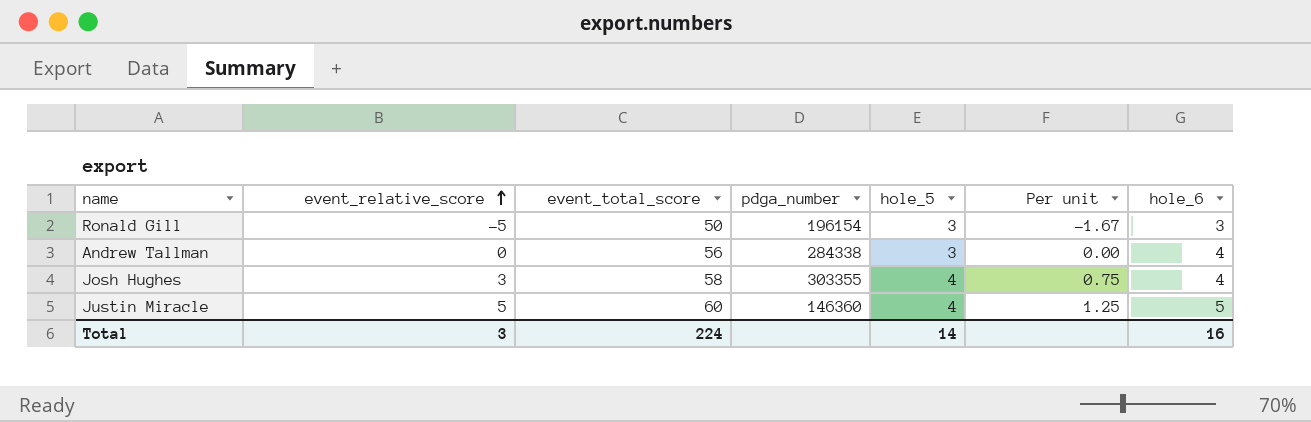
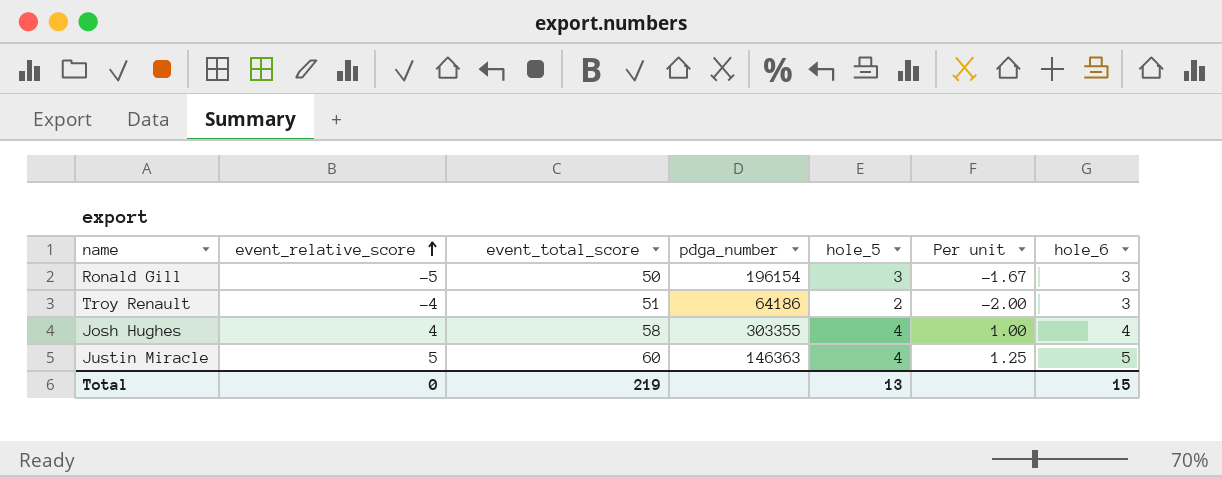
row Andrew Tallman: 0 | 56 | 284338 | 3 | 0.00 | 4 -> none
row Troy Renault: none -> -4 | 51 | 64186 | 2 | -2.00 | 3
Josh Hughes | event_relative_score: 3 -> 4
Josh Hughes | Per unit: 0.75 -> 1.00
Justin Miracle | pdga_number: 146360 -> 146363
Total | event_relative_score: 3 -> 0
Total | event_total_score: 224 -> 219
Total | hole_5: 14 -> 13
Total | hole_6: 16 -> 15

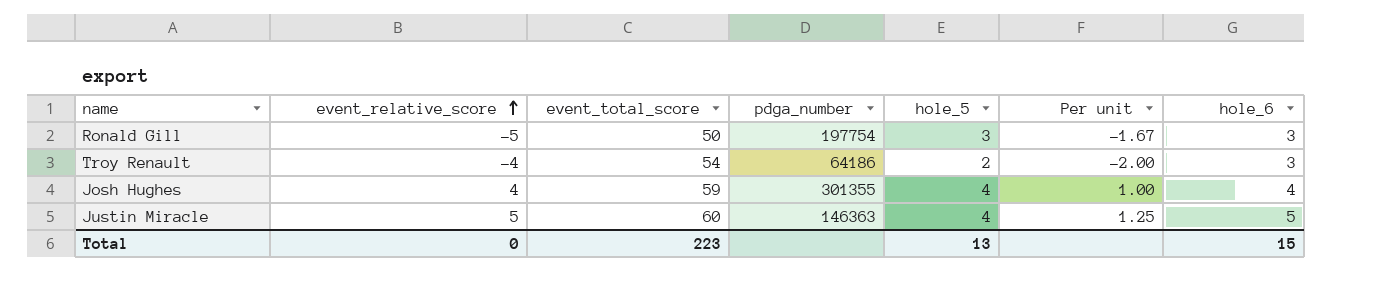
Ronald Gill | pdga_number: 196154 -> 197754
Troy Renault | event_total_score: 51 -> 54
Josh Hughes | event_total_score: 58 -> 59
Josh Hughes | pdga_number: 303355 -> 301355
Total | event_total_score: 219 -> 223

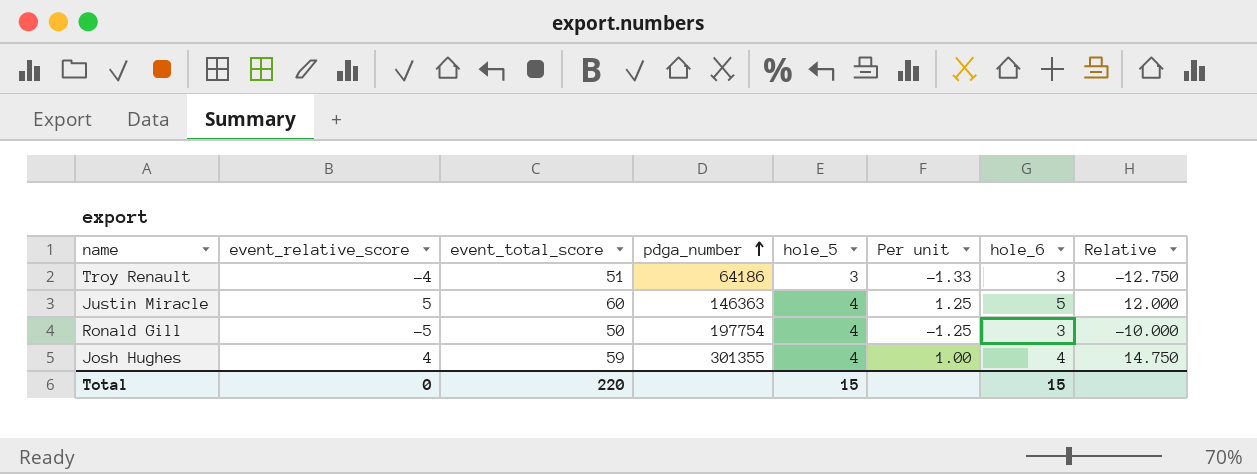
row order: event_relative_score ascending -> pdga_number ascending
column Relative | formula: none -> [event_total_score] / [event_relative_score]
Troy Renault | event_total_score: 54 -> 51
Troy Renault | hole_5: 2 -> 3
Troy Renault | Per unit: -2.00 -> -1.33
Ronald Gill | hole_5: 3 -> 4
Ronald Gill | Per unit: -1.67 -> -1.25
Total | event_total_score: 223 -> 220
Total | hole_5: 13 -> 15

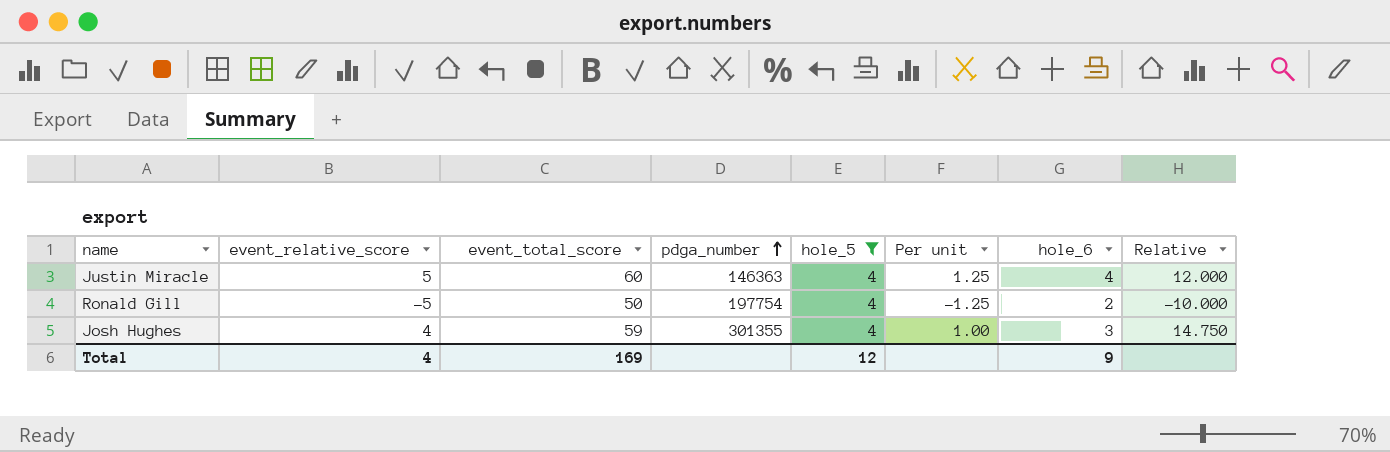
filter: none -> hole_5 = 4
Justin Miracle | hole_6: 5 -> 4
Ronald Gill | hole_6: 3 -> 2
Josh Hughes | hole_6: 4 -> 3
Total | event_relative_score: 0 -> 4
Total | event_total_score: 220 -> 169
Total | hole_5: 15 -> 12
Total | hole_6: 15 -> 9

